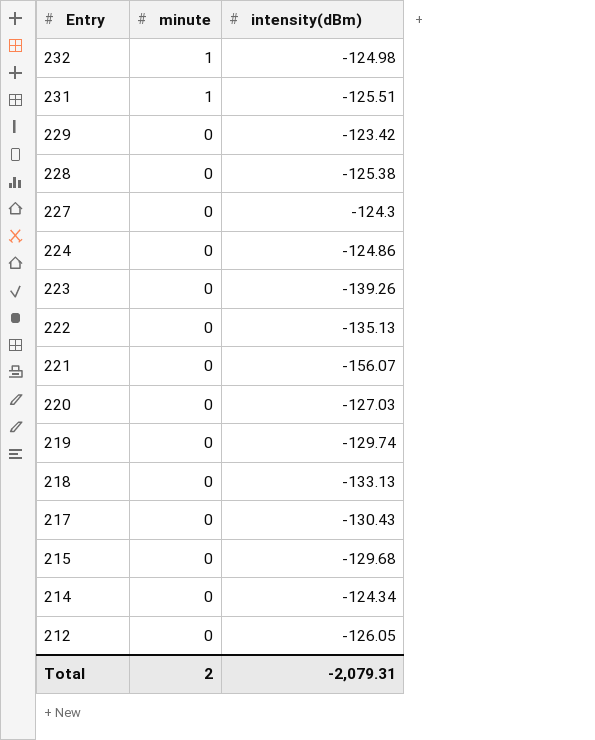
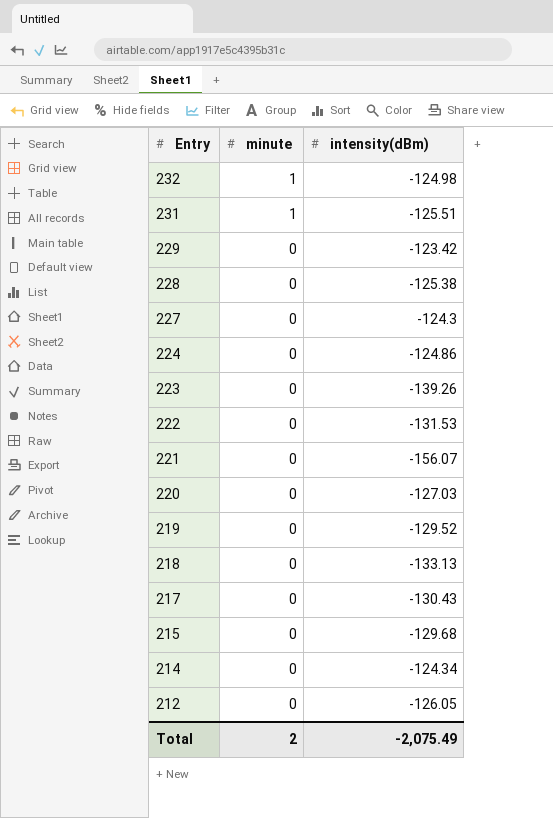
222 | intensity(dBm): -135.13 -> -131.53
219 | intensity(dBm): -129.74 -> -129.52
Total | intensity(dBm): -2,079.31 -> -2,075.49

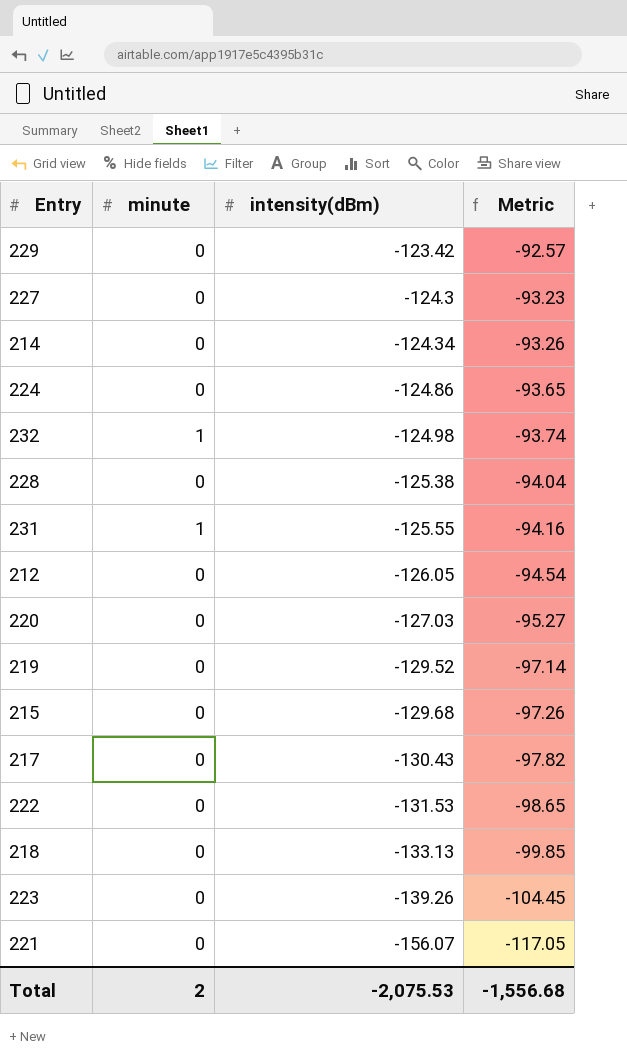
row order: Entry descending -> intensity(dBm) descending
column Metric | formula: none -> [intensity(dBm)] * 0.75
231 | intensity(dBm): -125.51 -> -125.55
Total | intensity(dBm): -2,075.49 -> -2,075.53

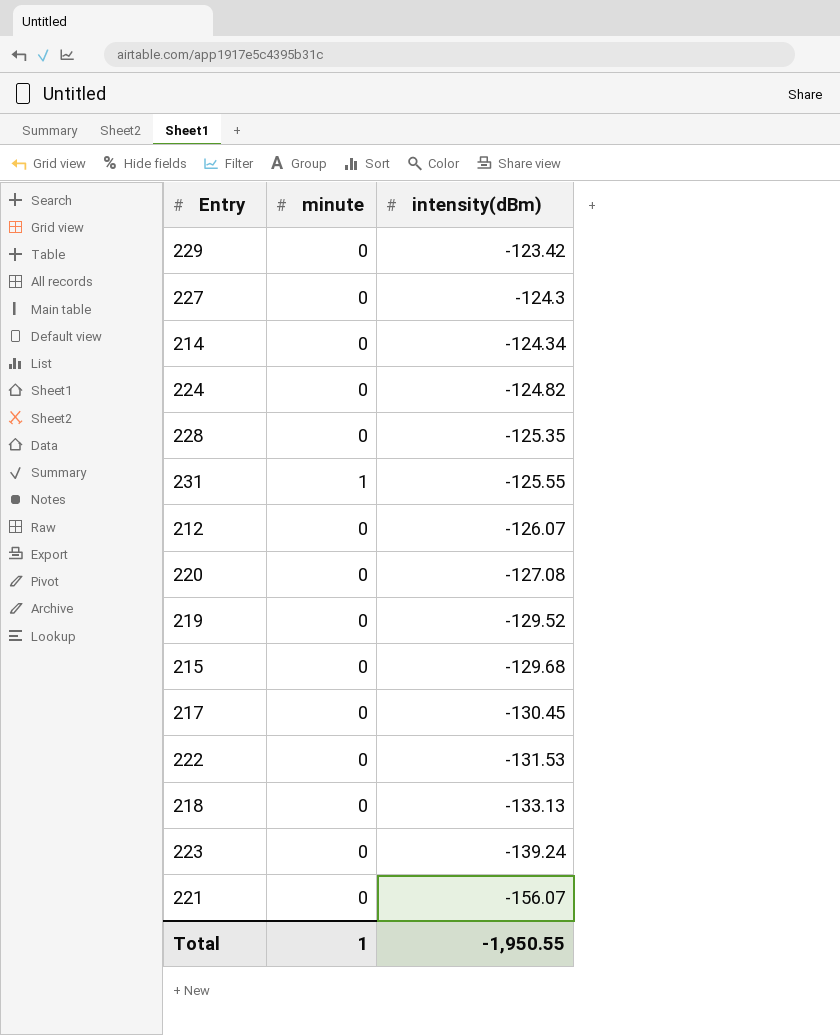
column Metric | formula: [intensity(dBm)] * 0.75 -> none
row 232: 1 | -124.98 | -93.74 -> none
224 | intensity(dBm): -124.86 -> -124.82
228 | intensity(dBm): -125.38 -> -125.35
212 | intensity(dBm): -126.05 -> -126.07
220 | intensity(dBm): -127.03 -> -127.08
217 | intensity(dBm): -130.43 -> -130.45
223 | intensity(dBm): -139.26 -> -139.24
Total | minute: 2 -> 1
Total | intensity(dBm): -2,075.53 -> -1,950.55

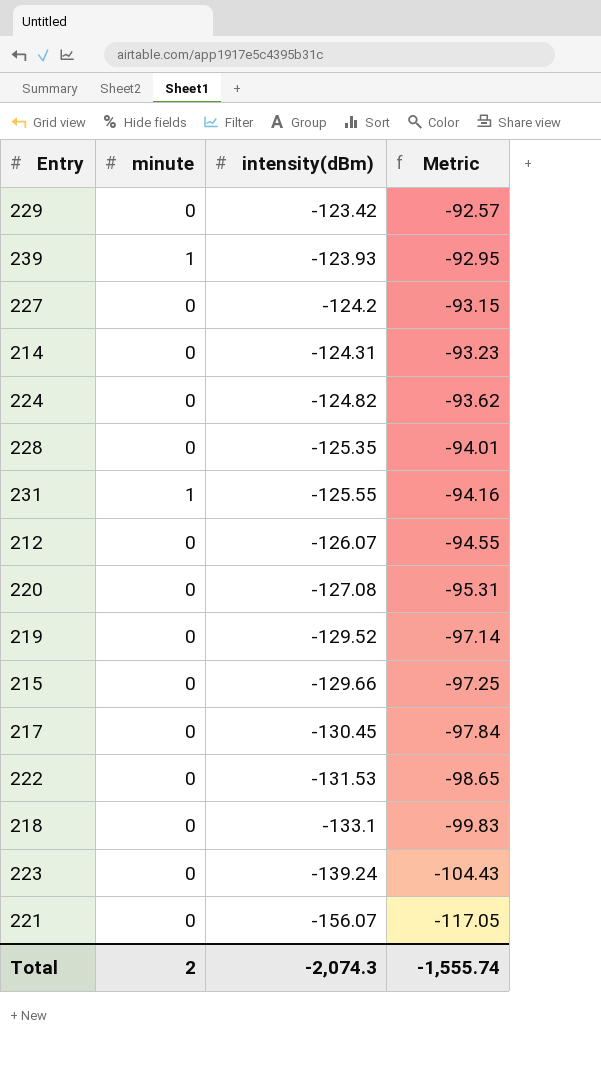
column Metric | formula: none -> [intensity(dBm)] * 0.75
row 239: none -> 1 | -123.93 | -92.95
227 | intensity(dBm): -124.3 -> -124.2
214 | intensity(dBm): -124.34 -> -124.31
215 | intensity(dBm): -129.68 -> -129.66
218 | intensity(dBm): -133.13 -> -133.1
Total | minute: 1 -> 2
Total | intensity(dBm): -1,950.55 -> -2,074.3

